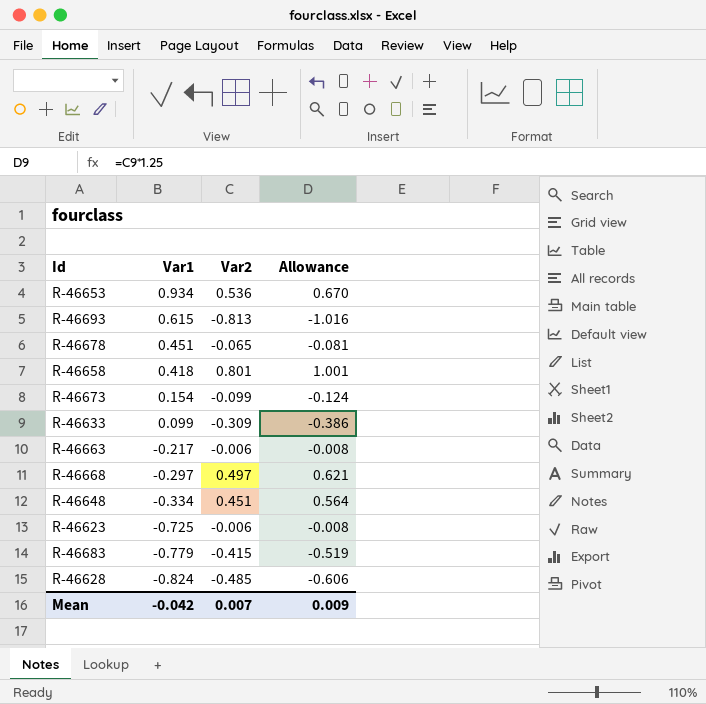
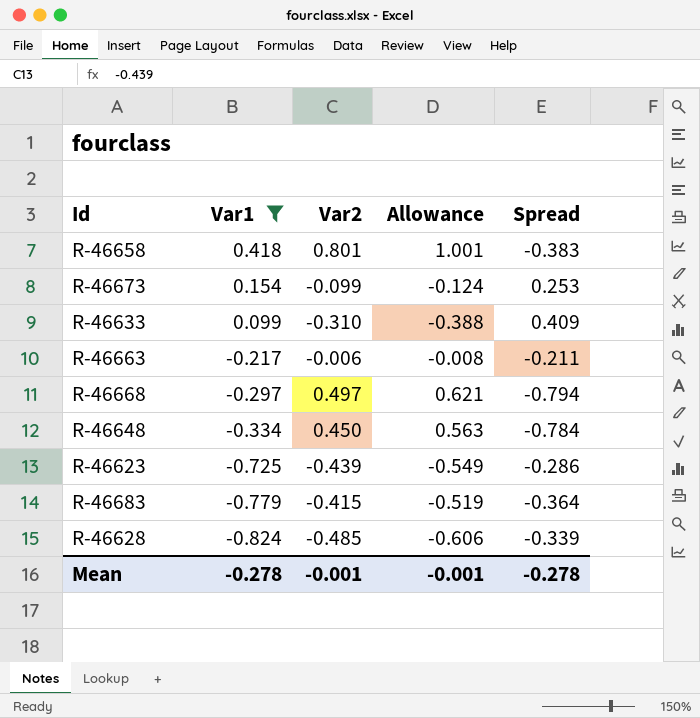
filter: none -> Var1 <= 0.418
column Spread | formula: none -> [Var1] - [Var2]
R-46633 | Var2: -0.309 -> -0.310
R-46633 | Allowance: -0.386 -> -0.388
R-46648 | Var2: 0.451 -> 0.450
R-46648 | Allowance: 0.564 -> 0.563
R-46623 | Var2: -0.006 -> -0.439
R-46623 | Allowance: -0.008 -> -0.549
Mean | Var1: -0.042 -> -0.278
Mean | Var2: 0.007 -> -0.001
Mean | Allowance: 0.009 -> -0.001

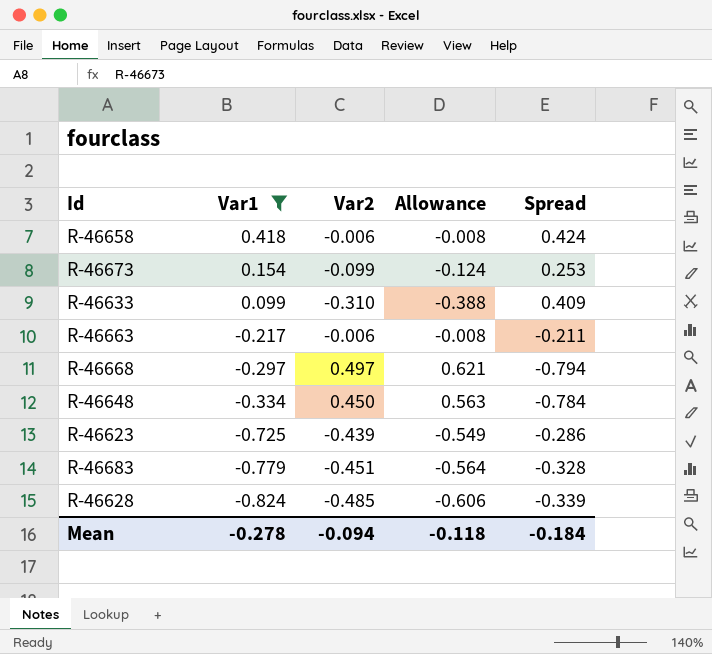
R-46658 | Var2: 0.801 -> -0.006
R-46658 | Allowance: 1.001 -> -0.008
R-46658 | Spread: -0.383 -> 0.424
R-46683 | Var2: -0.415 -> -0.451
R-46683 | Allowance: -0.519 -> -0.564
R-46683 | Spread: -0.364 -> -0.328
Mean | Var2: -0.001 -> -0.094
Mean | Allowance: -0.001 -> -0.118
Mean | Spread: -0.278 -> -0.184

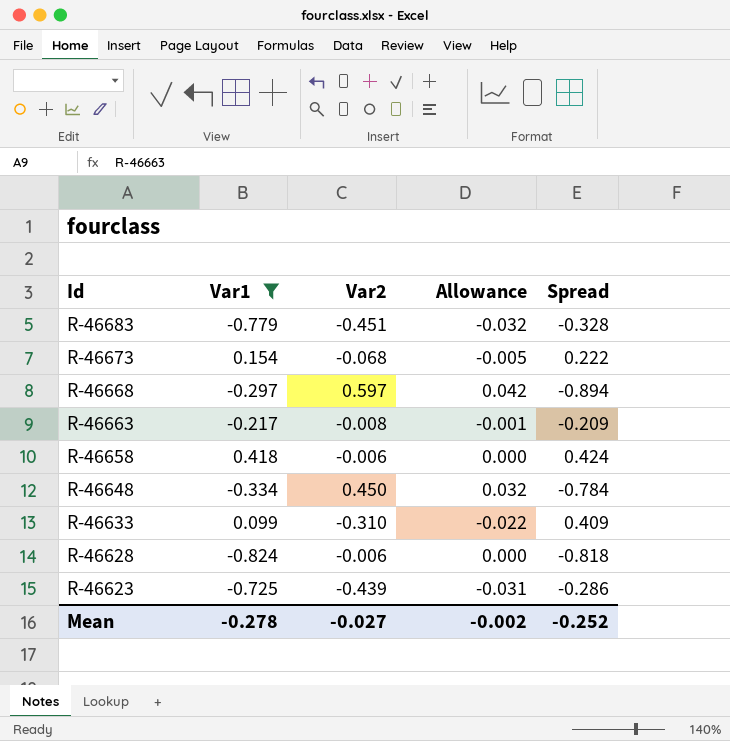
row order: Var1 descending -> Id descending
column Allowance | formula: [Var2] * 1.25 -> [Var2] * 0.07
R-46673 | Var2: -0.099 -> -0.068
R-46673 | Spread: 0.253 -> 0.222
R-46668 | Var2: 0.497 -> 0.597
R-46668 | Spread: -0.794 -> -0.894
R-46663 | Var2: -0.006 -> -0.008
R-46663 | Spread: -0.211 -> -0.209
R-46628 | Var2: -0.485 -> -0.006
R-46628 | Spread: -0.339 -> -0.818
Mean | Var2: -0.094 -> -0.027
Mean | Allowance: -0.118 -> -0.002
Mean | Spread: -0.184 -> -0.252

